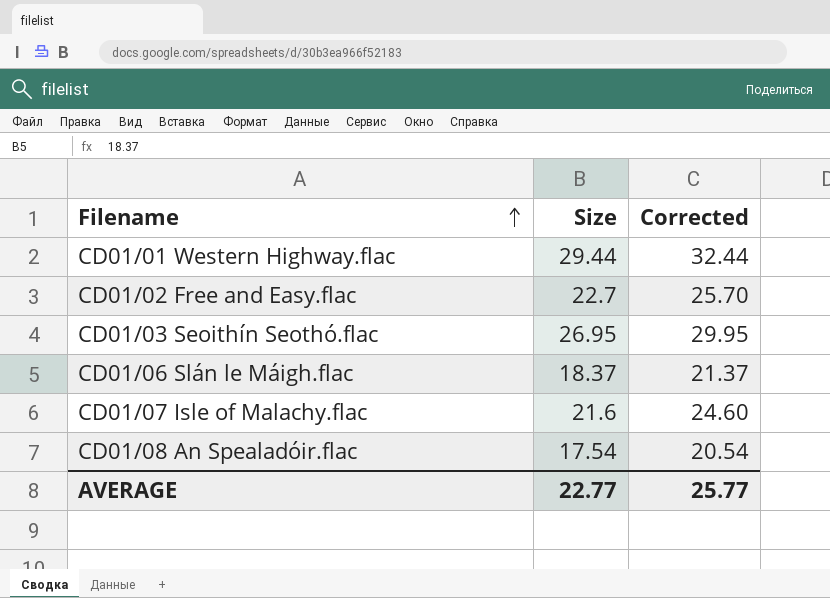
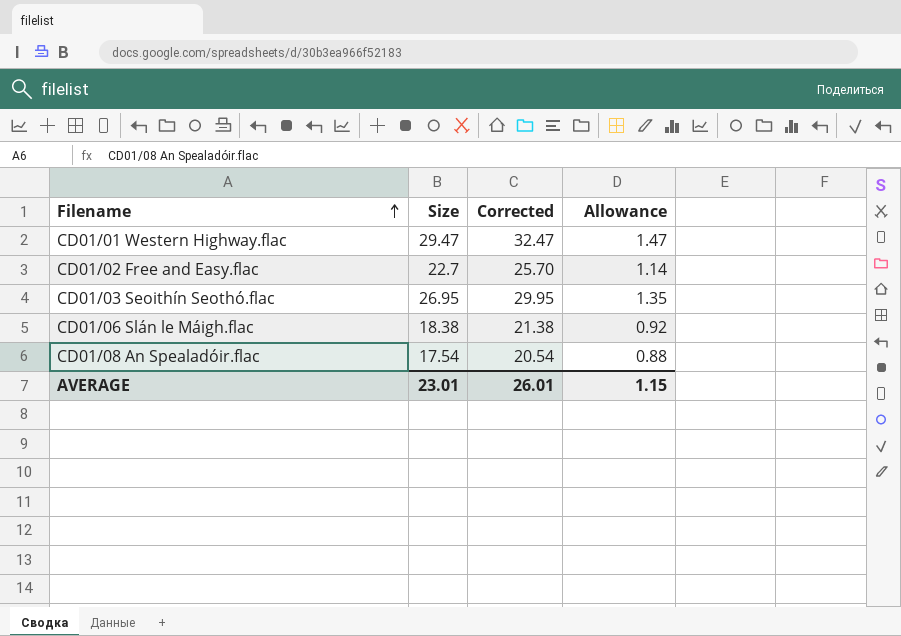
column Allowance | formula: none -> [Size] * 0.05
row CD01/07 Isle of Malachy.flac: 21.6 | 24.60 -> none
CD01/01 Western Highway.flac | Size: 29.44 -> 29.47
CD01/01 Western Highway.flac | Corrected: 32.44 -> 32.47
CD01/06 Slán le Máigh.flac | Size: 18.37 -> 18.38
CD01/06 Slán le Máigh.flac | Corrected: 21.37 -> 21.38
AVERAGE | Size: 22.77 -> 23.01
AVERAGE | Corrected: 25.77 -> 26.01

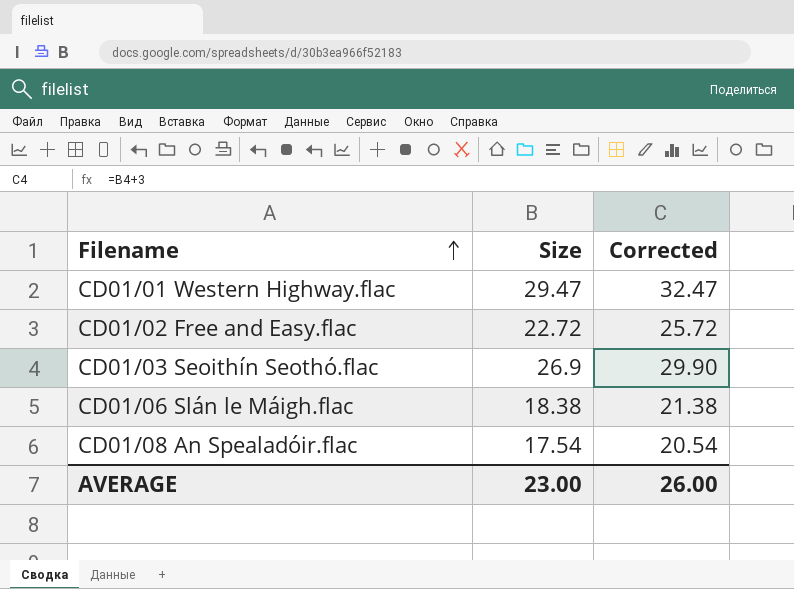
column Allowance | formula: [Size] * 0.05 -> none
CD01/02 Free and Easy.flac | Size: 22.7 -> 22.72
CD01/02 Free and Easy.flac | Corrected: 25.70 -> 25.72
CD01/03 Seoithín Seothó.flac | Size: 26.95 -> 26.9
CD01/03 Seoithín Seothó.flac | Corrected: 29.95 -> 29.90
AVERAGE | Size: 23.01 -> 23.00
AVERAGE | Corrected: 26.01 -> 26.00

